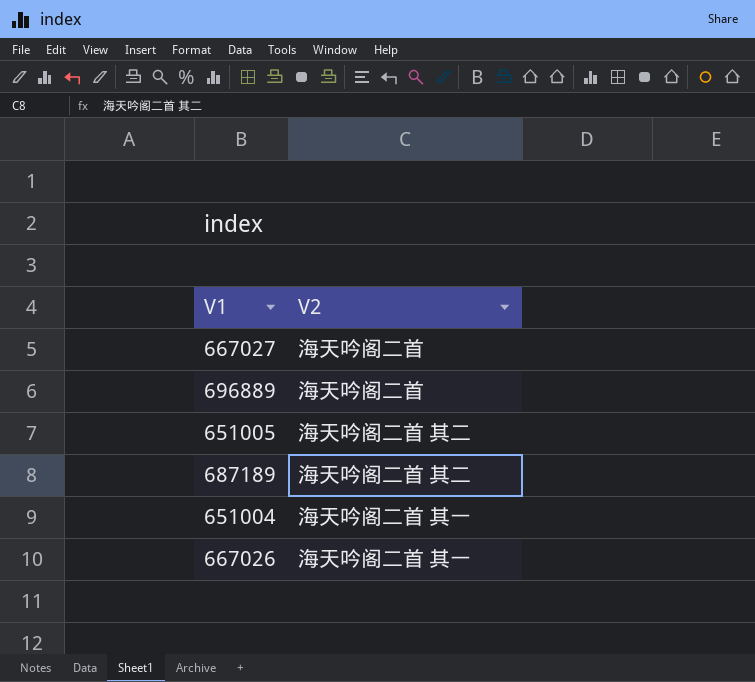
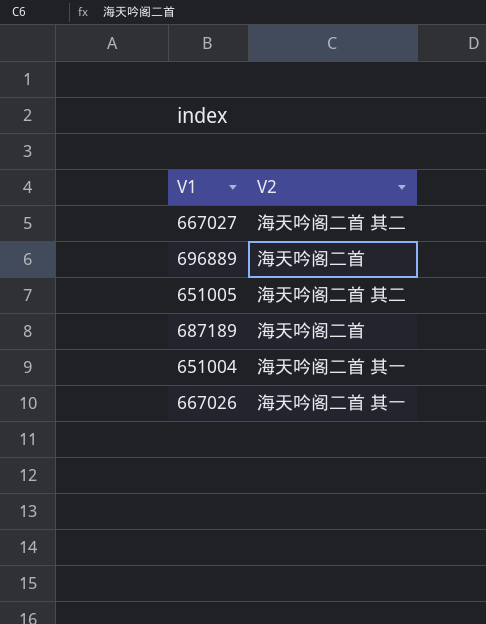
667027 | V2: 海天吟阁二首 -> 海天吟阁二首 其二
687189 | V2: 海天吟阁二首 其二 -> 海天吟阁二首

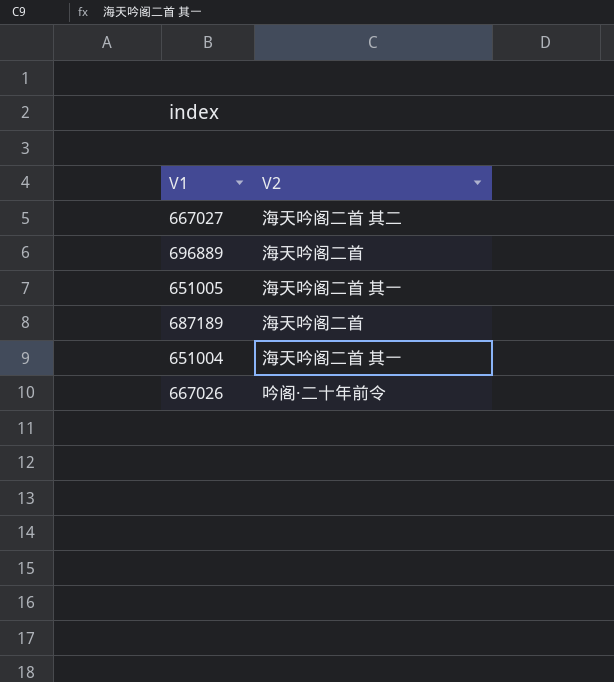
651005 | V2: 海天吟阁二首 其二 -> 海天吟阁二首 其一
667026 | V2: 海天吟阁二首 其一 -> 吟阁·二十年前令

